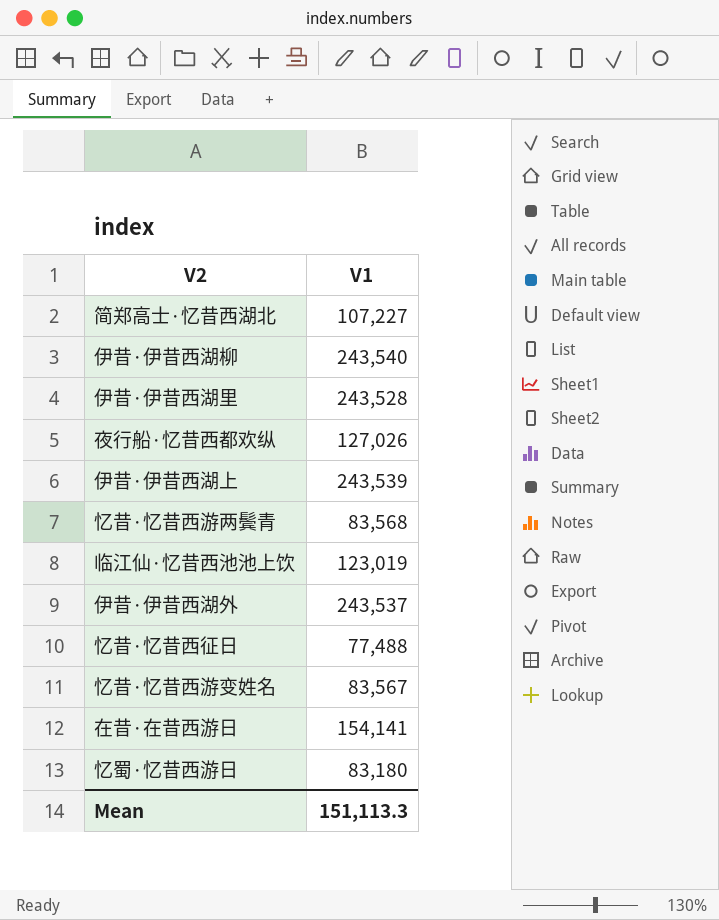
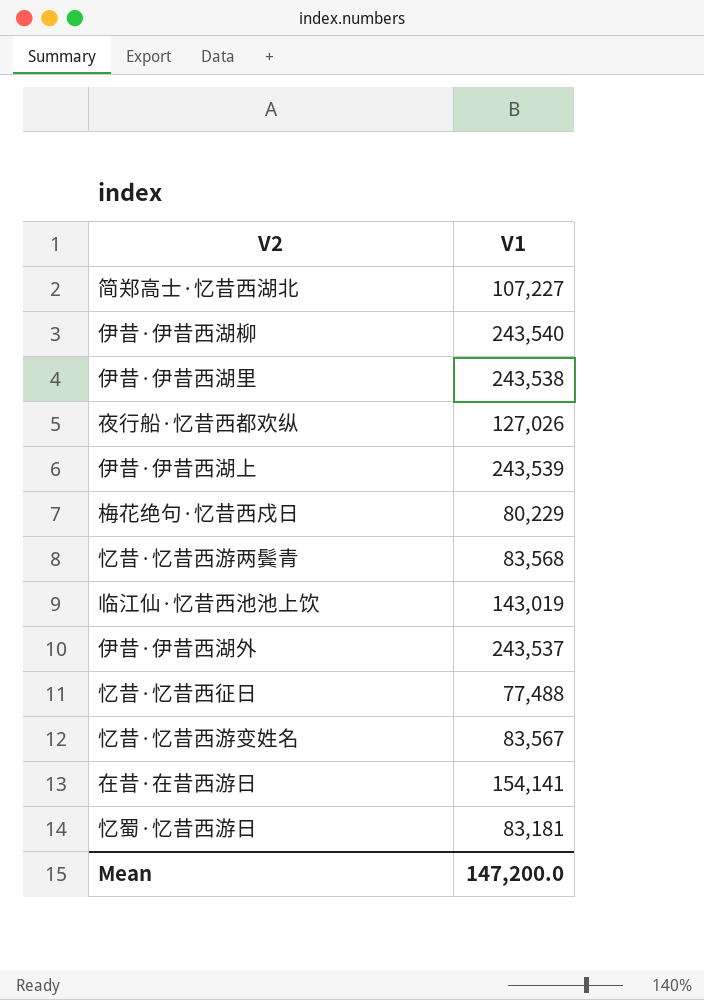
伊昔·伊昔西湖里 | V1: 243,528 -> 243,538
row 梅花绝句·忆昔西戍日: none -> 80,229
临江仙·忆昔西池池上饮 | V1: 123,019 -> 143,019
忆蜀·忆昔西游日 | V1: 83,180 -> 83,181
Mean | V1: 151,113.3 -> 147,200.0

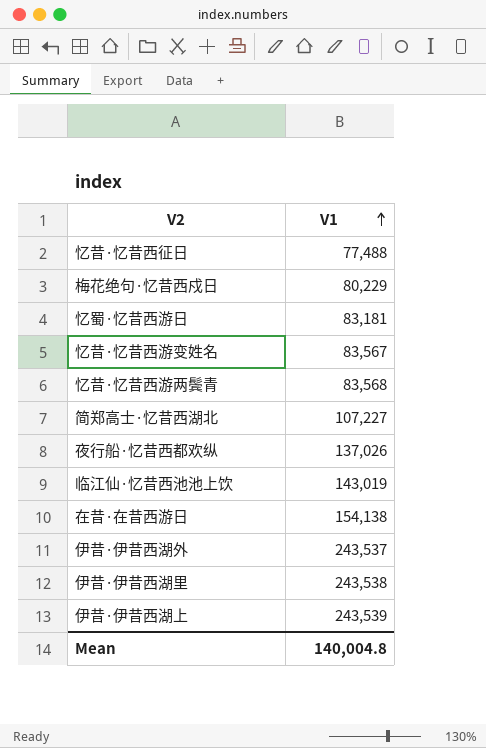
row order: none -> V1 ascending
row 伊昔·伊昔西湖柳: 243,540 -> none
夜行船·忆昔西都欢纵 | V1: 127,026 -> 137,026
在昔·在昔西游日 | V1: 154,141 -> 154,138
Mean | V1: 147,200.0 -> 140,004.8

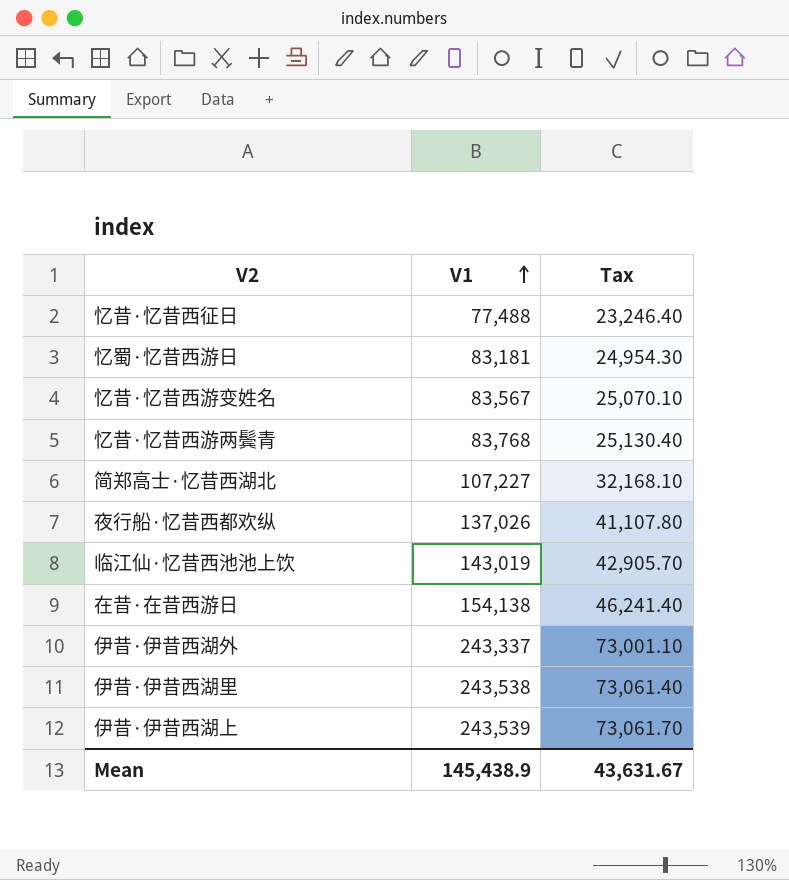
column Tax | formula: none -> [V1] * 0.3
row 梅花绝句·忆昔西戍日: 80,229 -> none
忆昔·忆昔西游两鬓青 | V1: 83,568 -> 83,768
伊昔·伊昔西湖外 | V1: 243,537 -> 243,337
Mean | V1: 140,004.8 -> 145,438.9

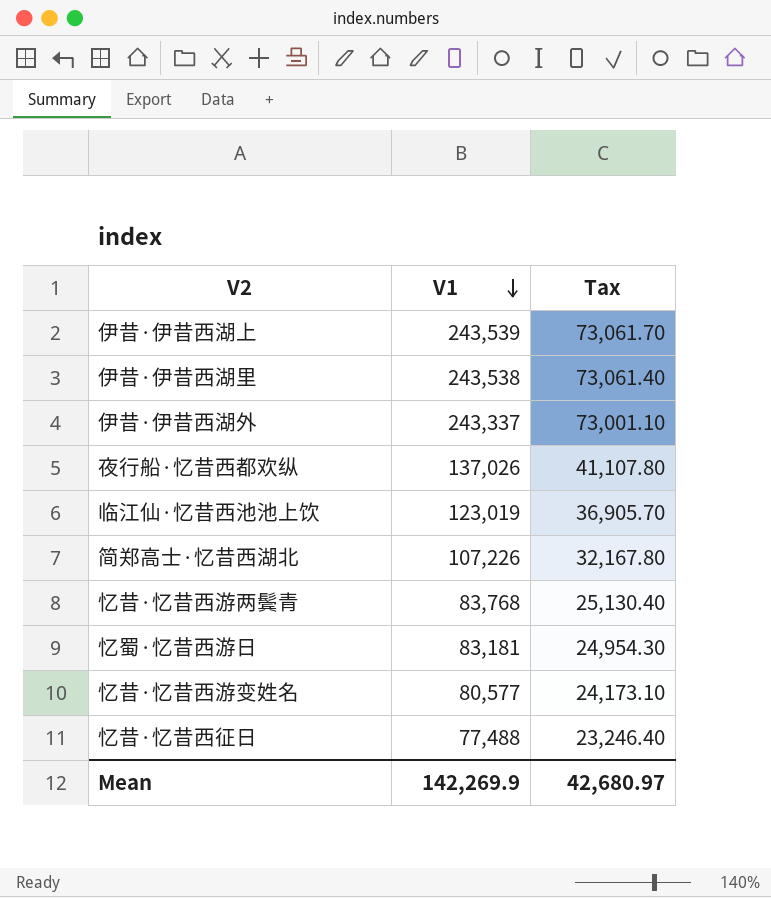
row order: V1 ascending -> V1 descending
row 在昔·在昔西游日: 154,138 | 46,241.40 -> none
临江仙·忆昔西池池上饮 | V1: 143,019 -> 123,019
临江仙·忆昔西池池上饮 | Tax: 42,905.70 -> 36,905.70
简郑高士·忆昔西湖北 | V1: 107,227 -> 107,226
简郑高士·忆昔西湖北 | Tax: 32,168.10 -> 32,167.80
忆昔·忆昔西游变姓名 | V1: 83,567 -> 80,577
忆昔·忆昔西游变姓名 | Tax: 25,070.10 -> 24,173.10
Mean | V1: 145,438.9 -> 142,269.9
Mean | Tax: 43,631.67 -> 42,680.97

